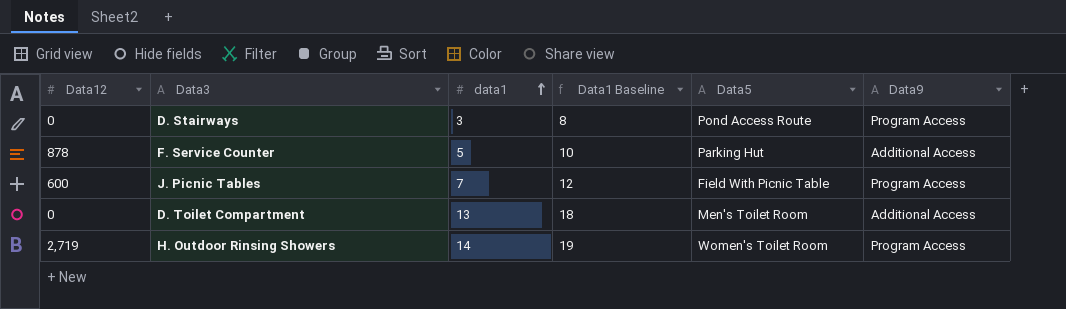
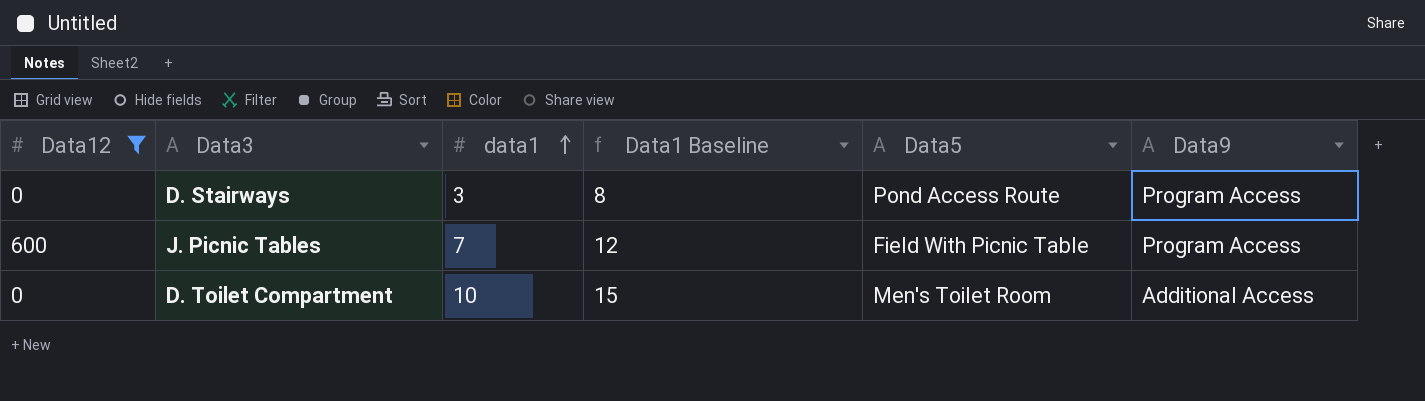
filter: none -> Data12 <= 600
D. Toilet Compartment | data1: 13 -> 10
D. Toilet Compartment | Data1 Baseline: 18 -> 15

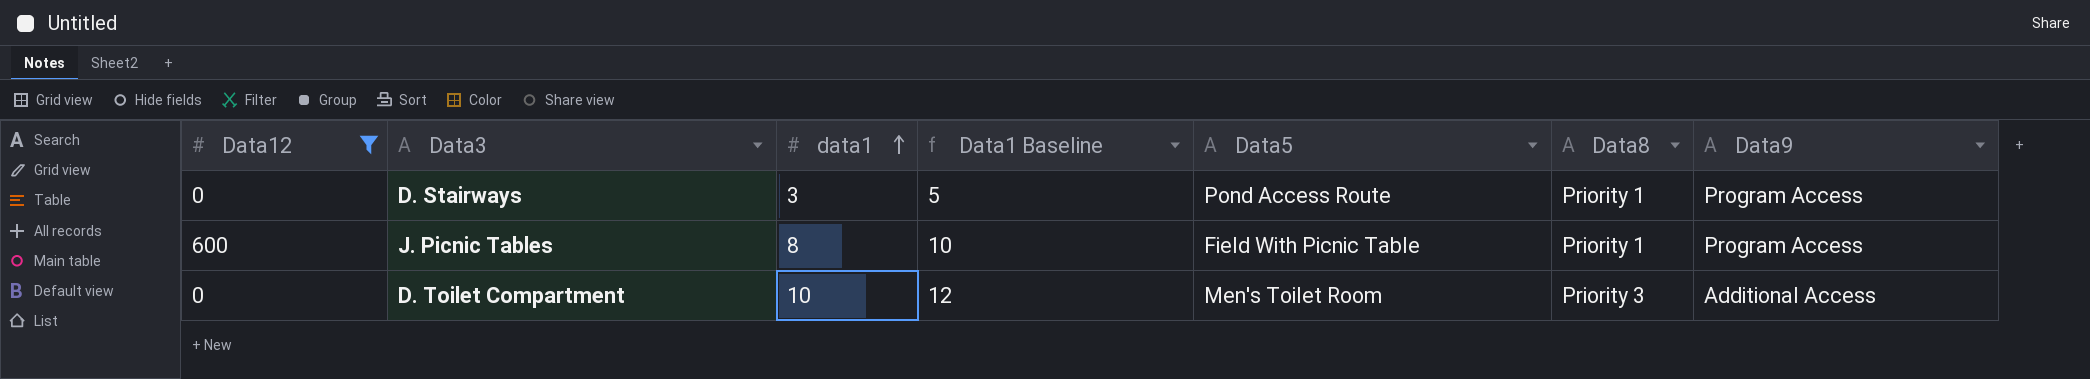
column Data1 Baseline | formula: [data1] + 5 -> [data1] + 2
column Data8 | position: none -> 6
J. Picnic Tables | data1: 7 -> 8

